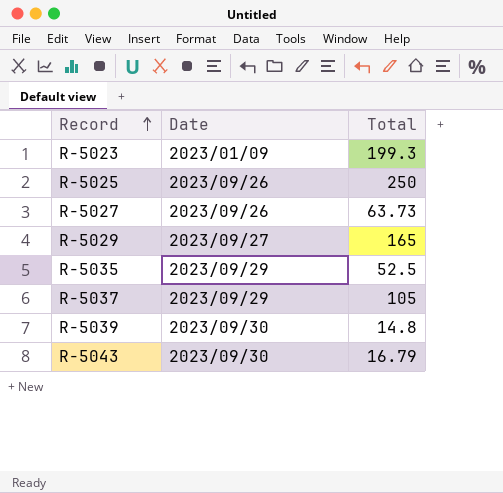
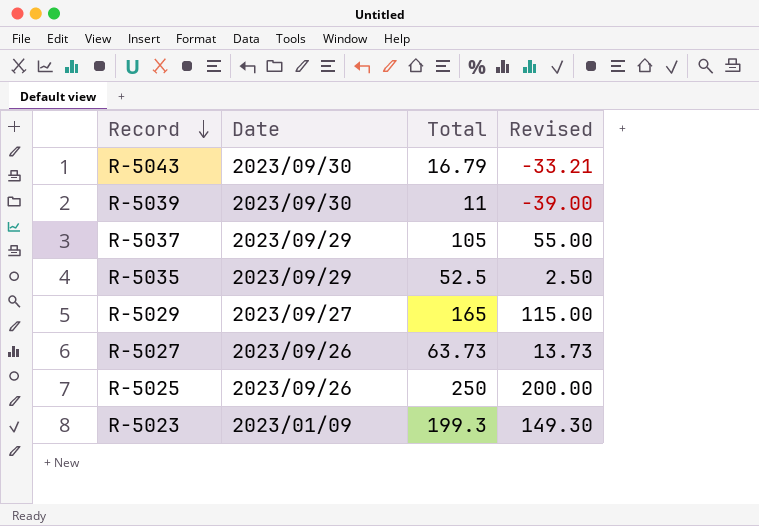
row order: Record ascending -> Record descending
column Revised | formula: none -> [Total] - 50
R-5039 | Total: 14.8 -> 11

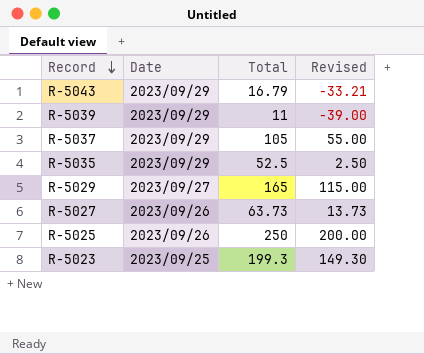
R-5043 | Date: 2023/09/30 -> 2023/09/29
R-5039 | Date: 2023/09/30 -> 2023/09/29
R-5023 | Date: 2023/01/09 -> 2023/09/25

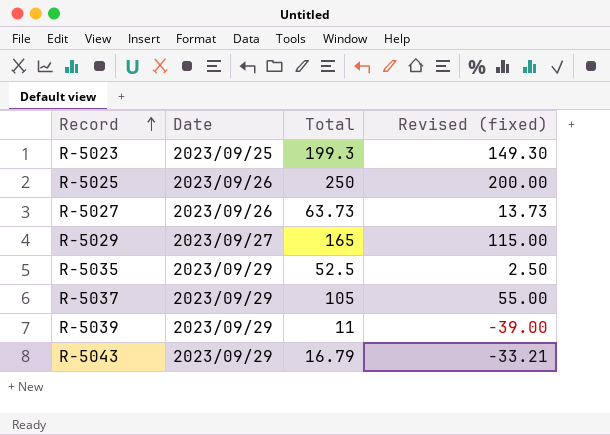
row order: Record descending -> Record ascending
column name: Revised -> Revised (fixed)

